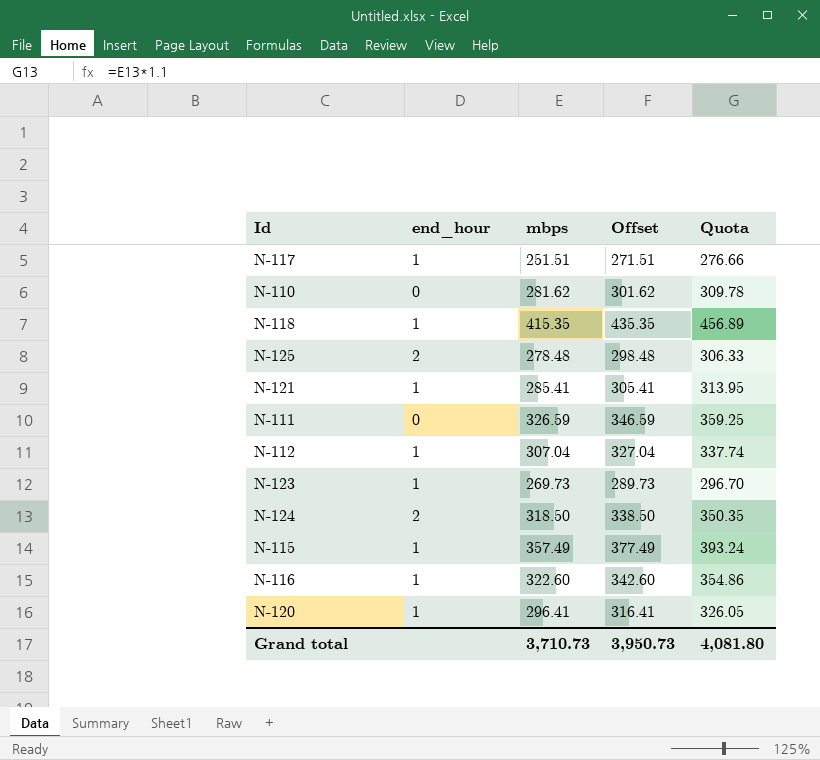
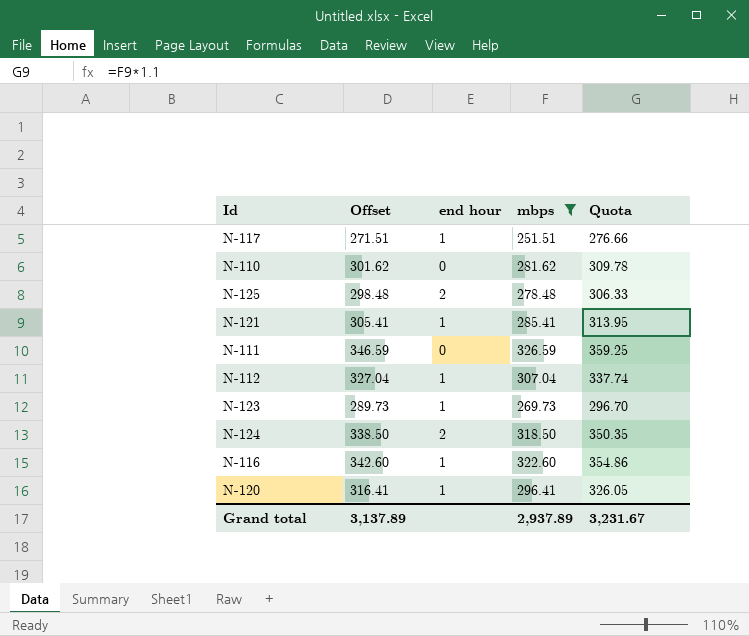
filter: none -> mbps <= 326.59
column Offset | position: 4 -> 2
column name: end_hour -> end hour
Grand total | Offset: 3,950.73 -> 3,137.89
Grand total | mbps: 3,710.73 -> 2,937.89
Grand total | Quota: 4,081.80 -> 3,231.67

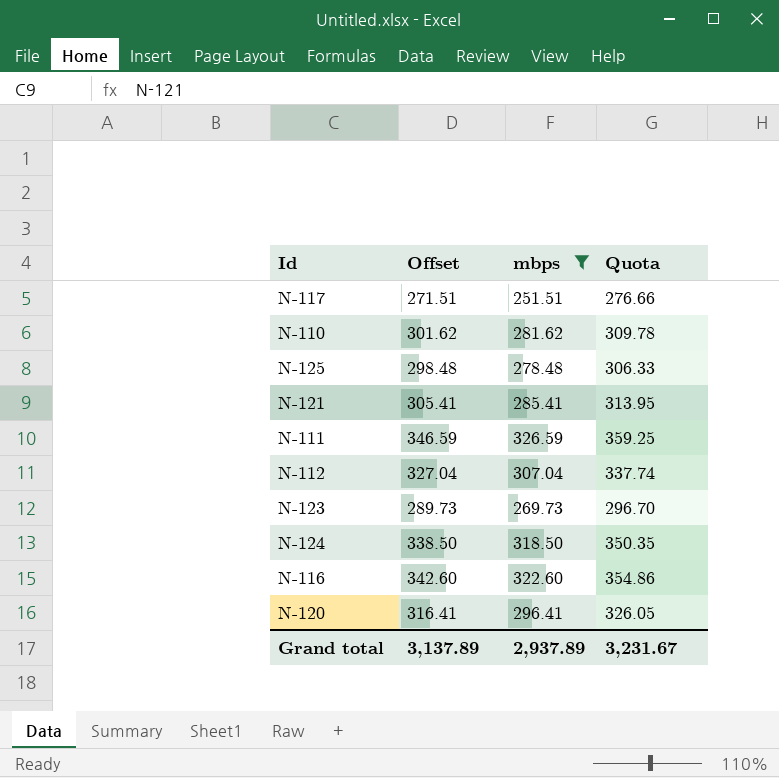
column end hour | position: 3 -> none

